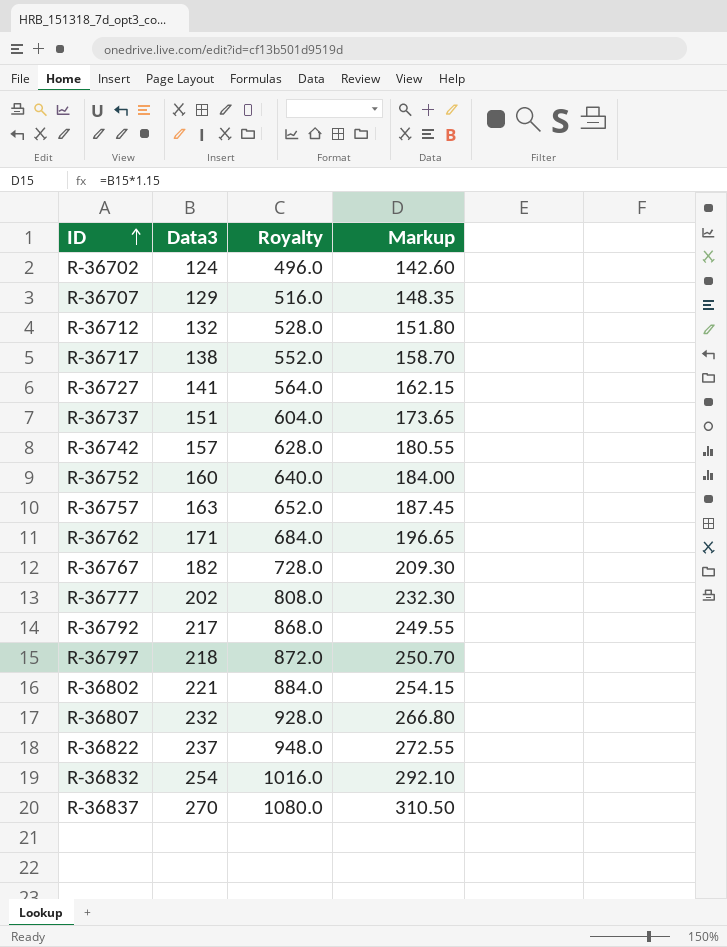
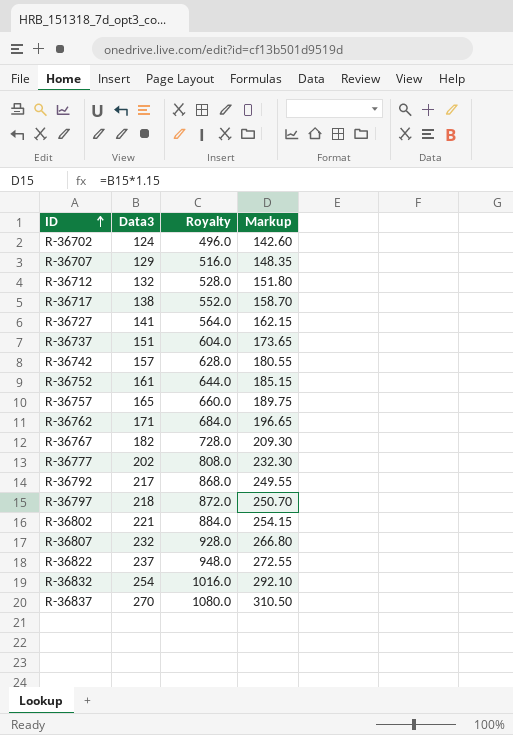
R-36752 | Data3: 160 -> 161
R-36752 | Royalty: 640.0 -> 644.0
R-36752 | Markup: 184.00 -> 185.15
R-36757 | Data3: 163 -> 165
R-36757 | Royalty: 652.0 -> 660.0
R-36757 | Markup: 187.45 -> 189.75

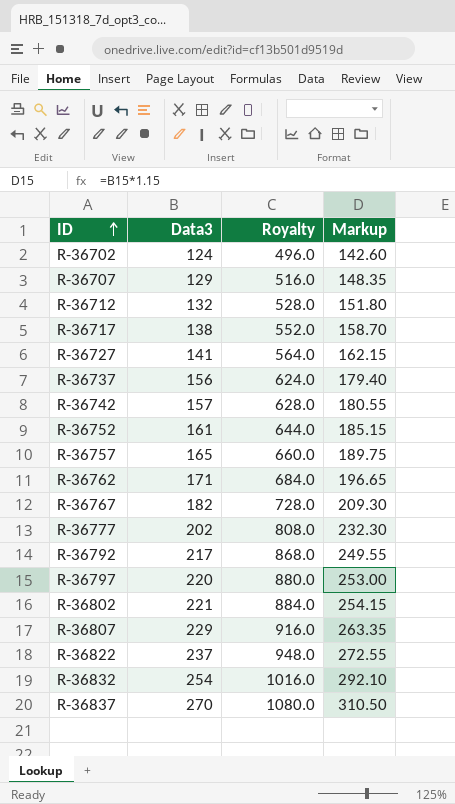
R-36737 | Data3: 151 -> 156
R-36737 | Royalty: 604.0 -> 624.0
R-36737 | Markup: 173.65 -> 179.40
R-36797 | Data3: 218 -> 220
R-36797 | Royalty: 872.0 -> 880.0
R-36797 | Markup: 250.70 -> 253.00
R-36807 | Data3: 232 -> 229
R-36807 | Royalty: 928.0 -> 916.0
R-36807 | Markup: 266.80 -> 263.35

